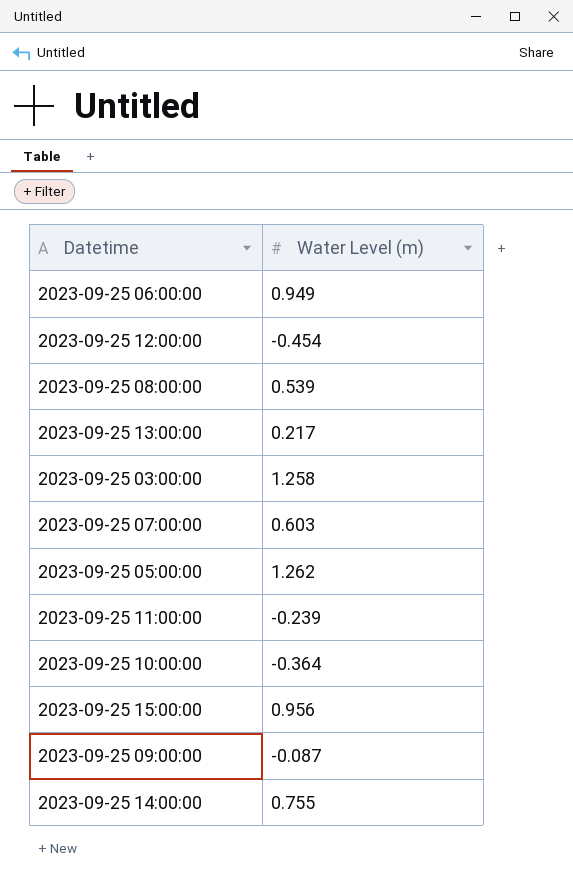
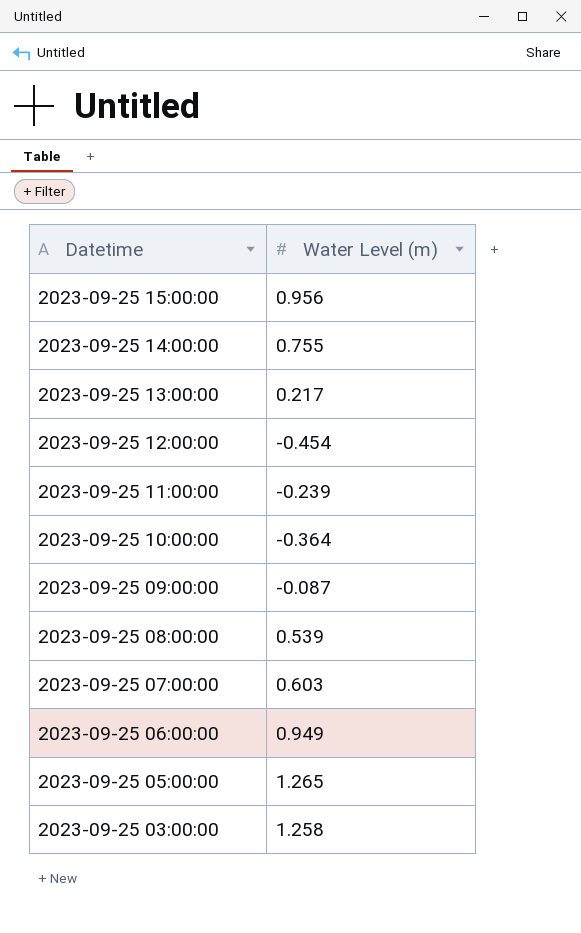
row order: none -> Datetime descending
2023-09-25 05:00:00 | Water Level (m): 1.262 -> 1.265

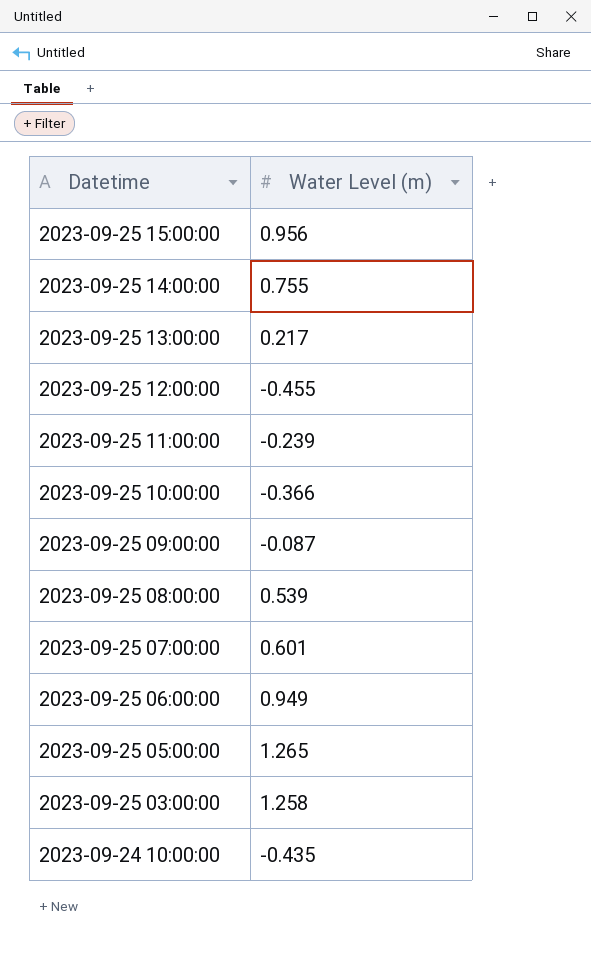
2023-09-25 12:00:00 | Water Level (m): -0.454 -> -0.455
2023-09-25 10:00:00 | Water Level (m): -0.364 -> -0.366
2023-09-25 07:00:00 | Water Level (m): 0.603 -> 0.601
row 2023-09-24 10:00:00: none -> -0.435

